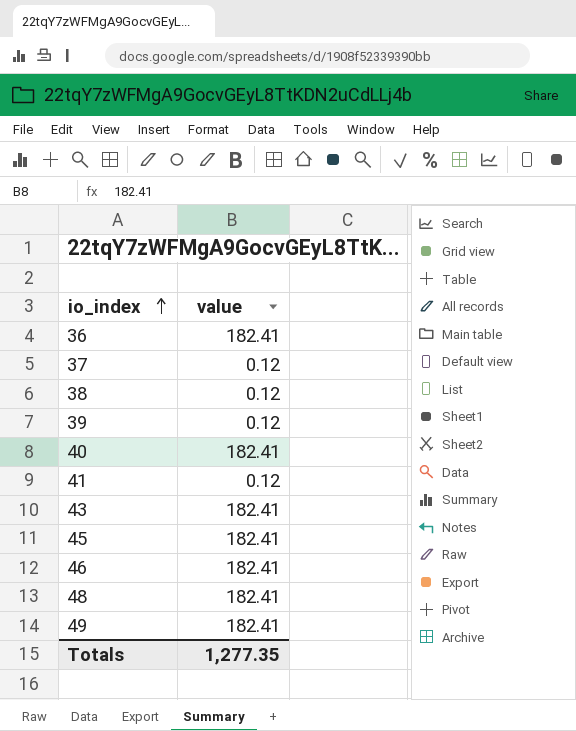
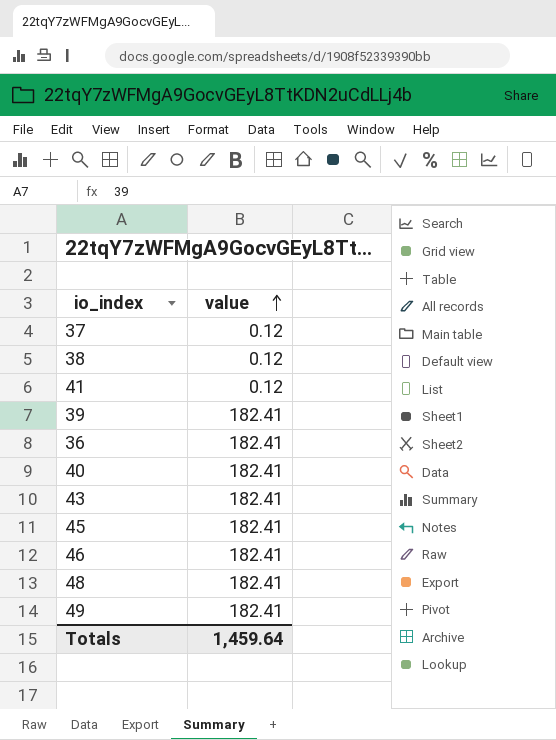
row order: io_index ascending -> value ascending
39 | value: 0.12 -> 182.41
Totals | value: 1,277.35 -> 1,459.64

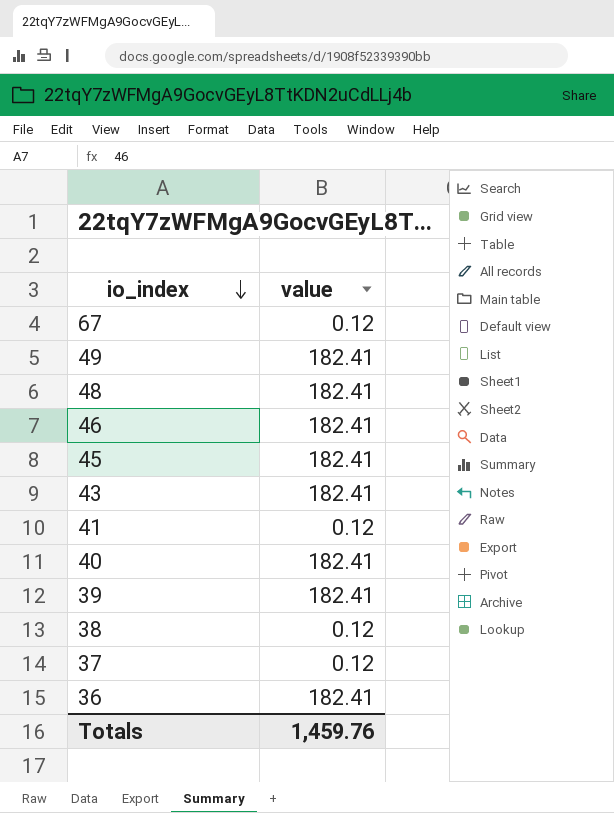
row order: value ascending -> io_index descending
row 67: none -> 0.12
Totals | value: 1,459.64 -> 1,459.76

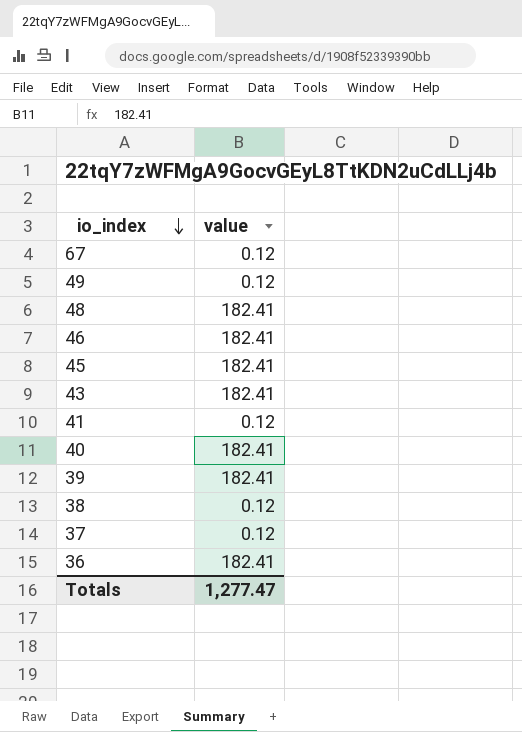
49 | value: 182.41 -> 0.12
Totals | value: 1,459.76 -> 1,277.47

